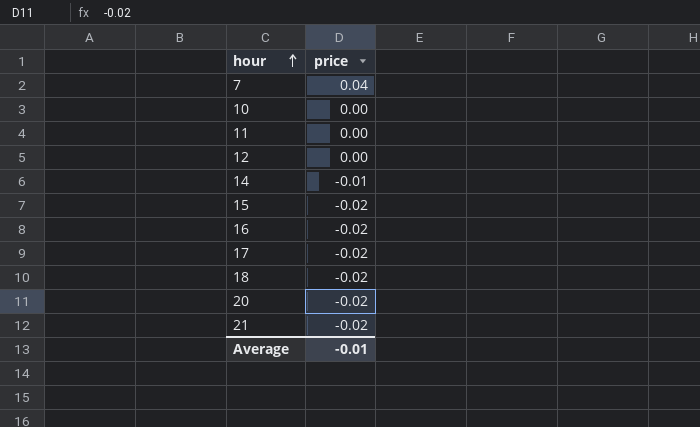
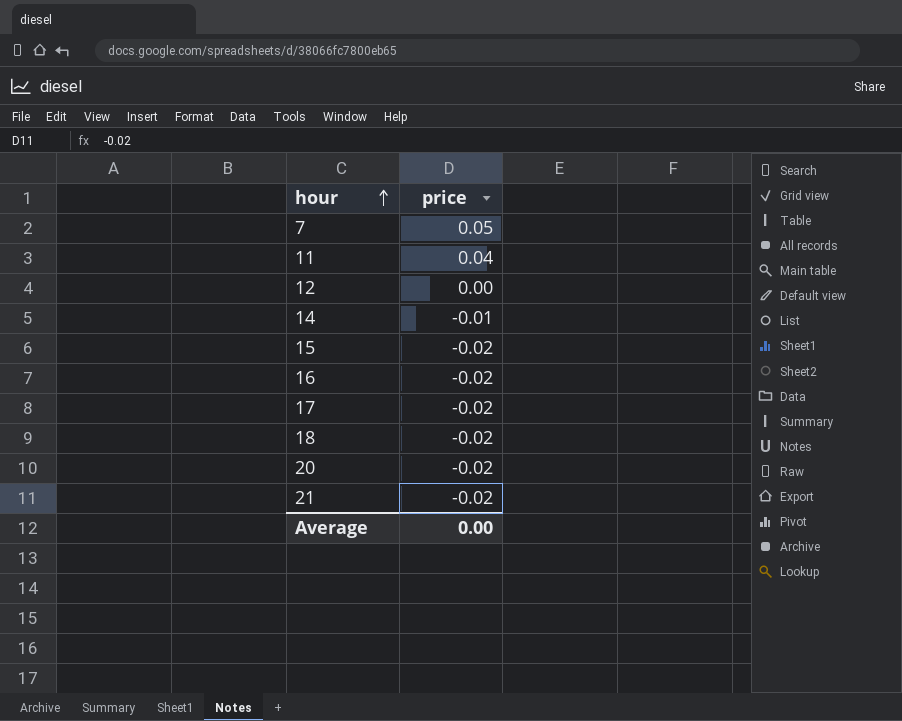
row 10: 0.00 -> none
7 | price: 0.04 -> 0.05
11 | price: 0.00 -> 0.04
Average | price: -0.01 -> 0.00

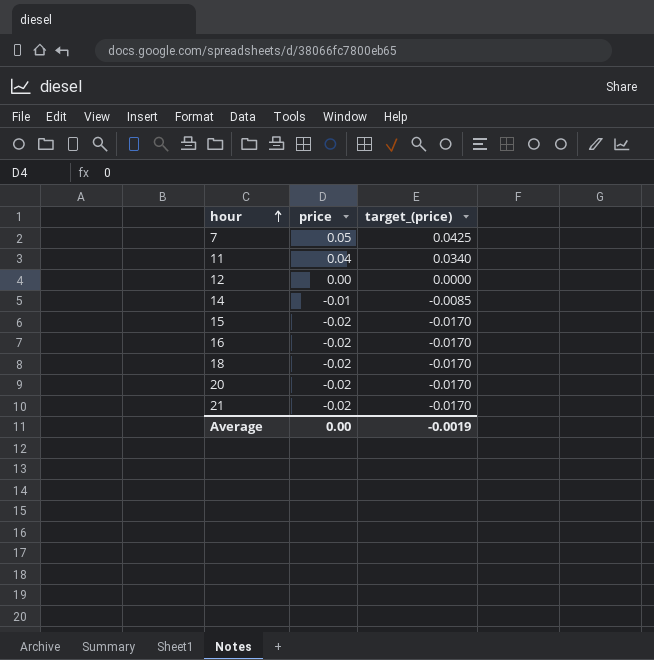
column target_(price) | formula: none -> [price] * 0.85
row 17: -0.02 -> none

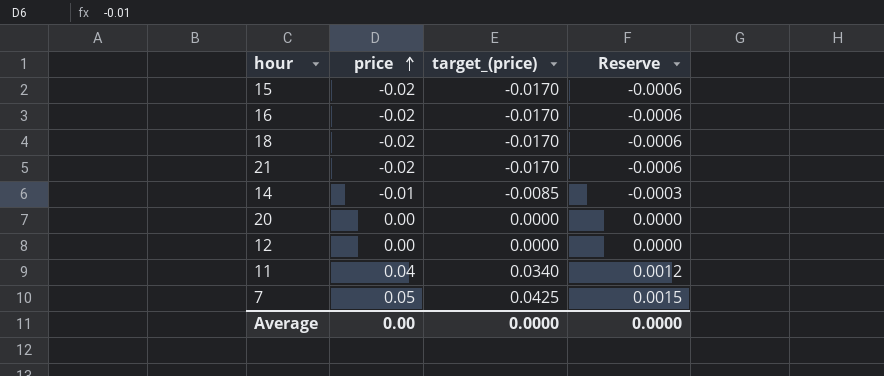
row order: hour ascending -> price ascending
column Reserve | formula: none -> [price] * 0.03
20 | price: -0.02 -> 0.00
20 | target_(price): -0.0170 -> 0.0000
Average | target_(price): -0.0019 -> 0.0000

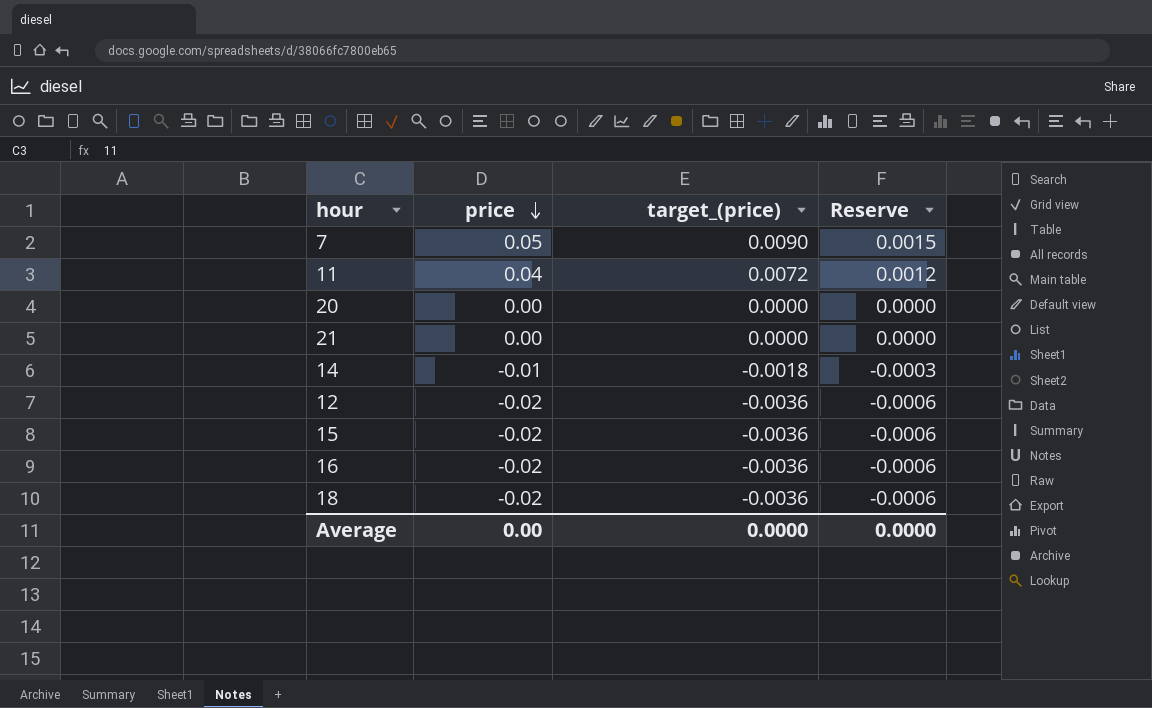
row order: price ascending -> price descending
column target_(price) | formula: [price] * 0.85 -> [price] * 0.18
21 | price: -0.02 -> 0.00
21 | Reserve: -0.0006 -> 0.0000
12 | price: 0.00 -> -0.02
12 | Reserve: 0.0000 -> -0.0006

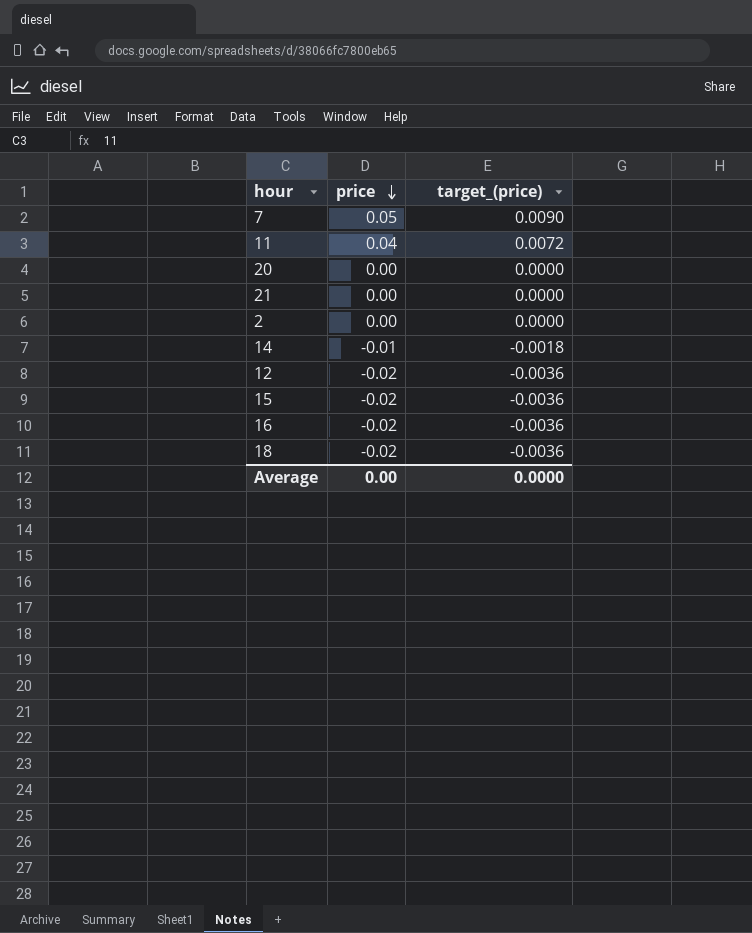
column Reserve | formula: [price] * 0.03 -> none
row 2: none -> 0.00 | 0.0000

